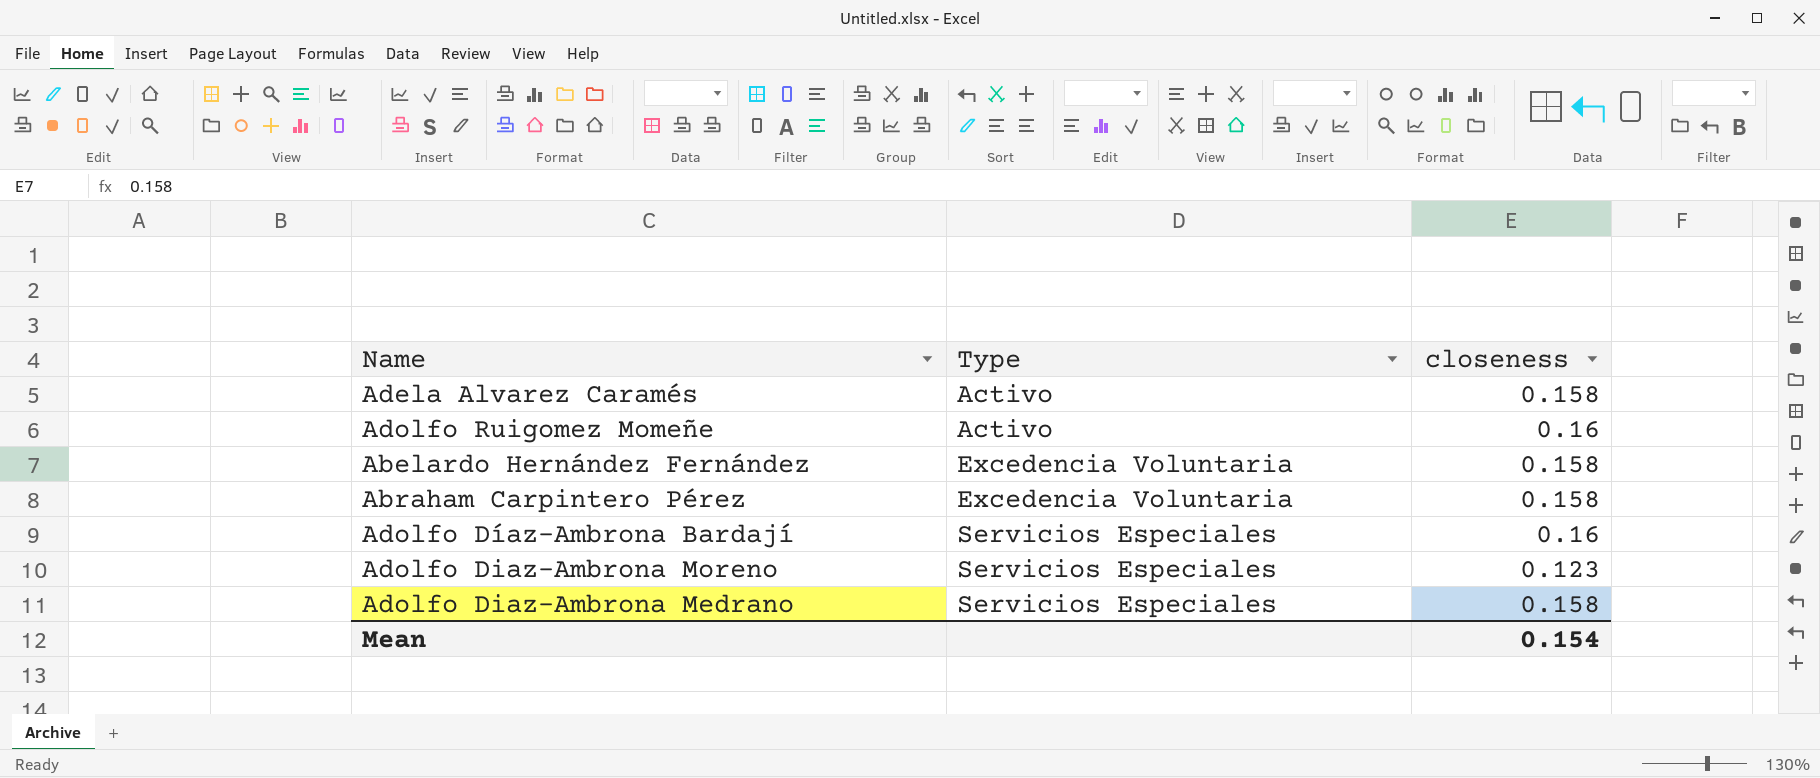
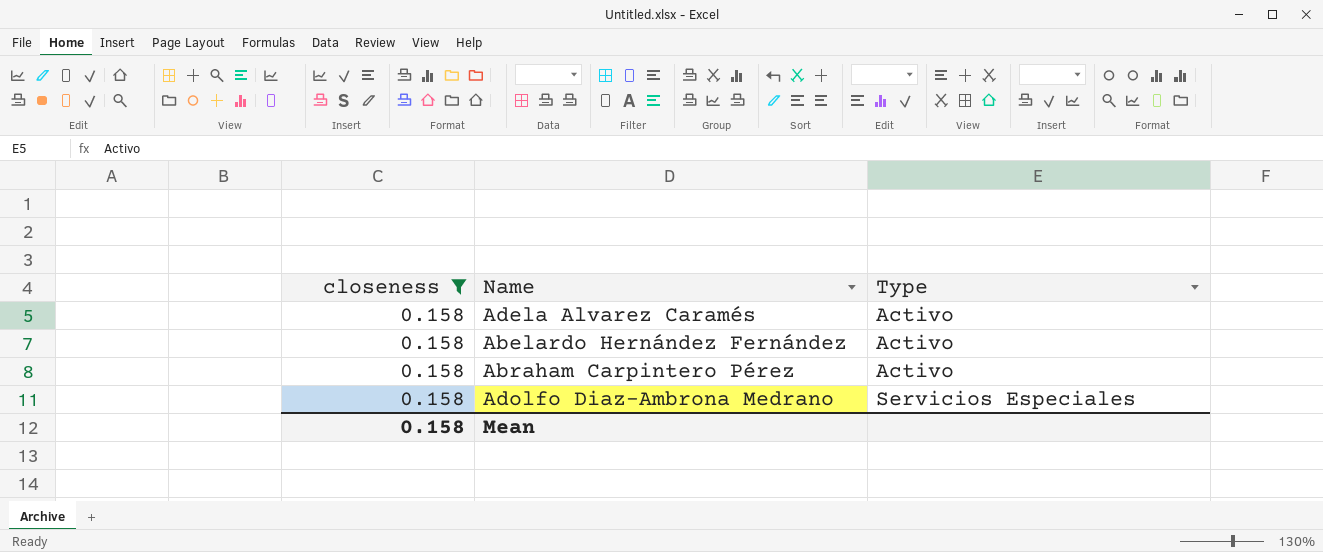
filter: none -> closeness = 0.158
column closeness | position: 3 -> 1
Abelardo Hernández Fernández | Type: Excedencia Voluntaria -> Activo
Abraham Carpintero Pérez | Type: Excedencia Voluntaria -> Activo
Mean | closeness: 0.154 -> 0.158

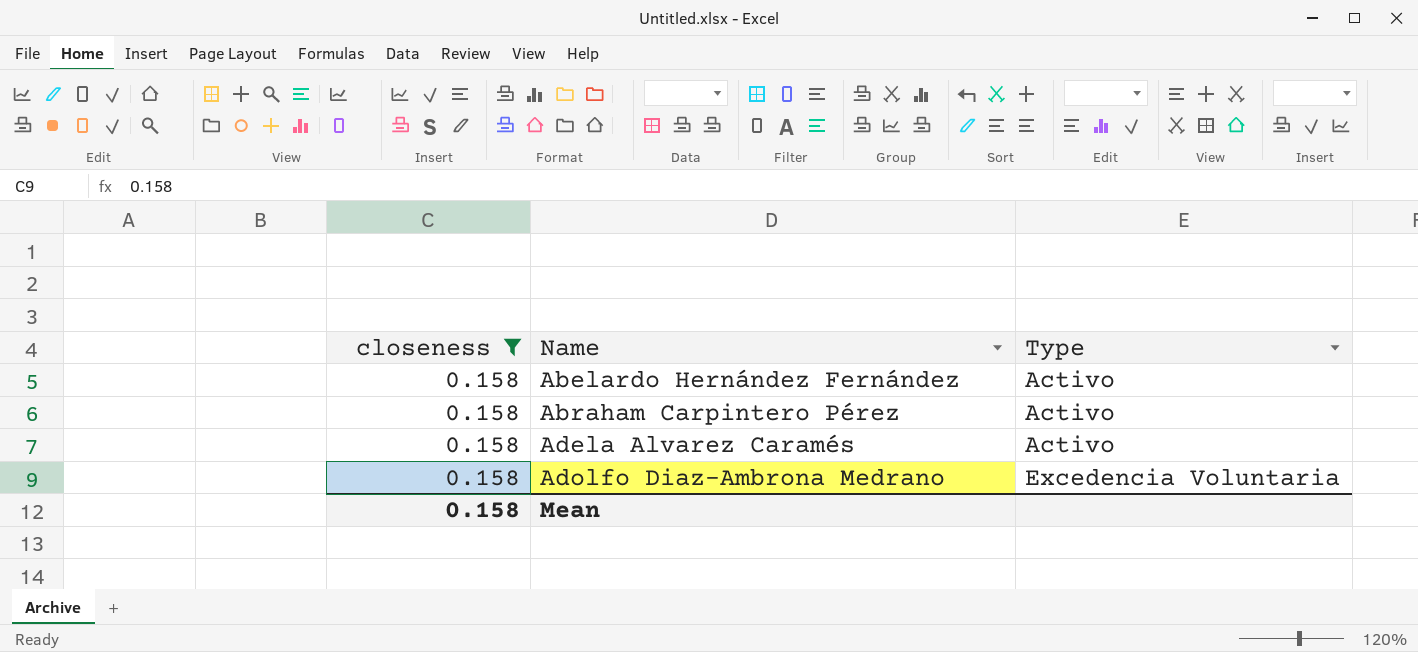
row order: Type ascending -> Name ascending
Adolfo Diaz-Ambrona Medrano | Type: Servicios Especiales -> Excedencia Voluntaria

